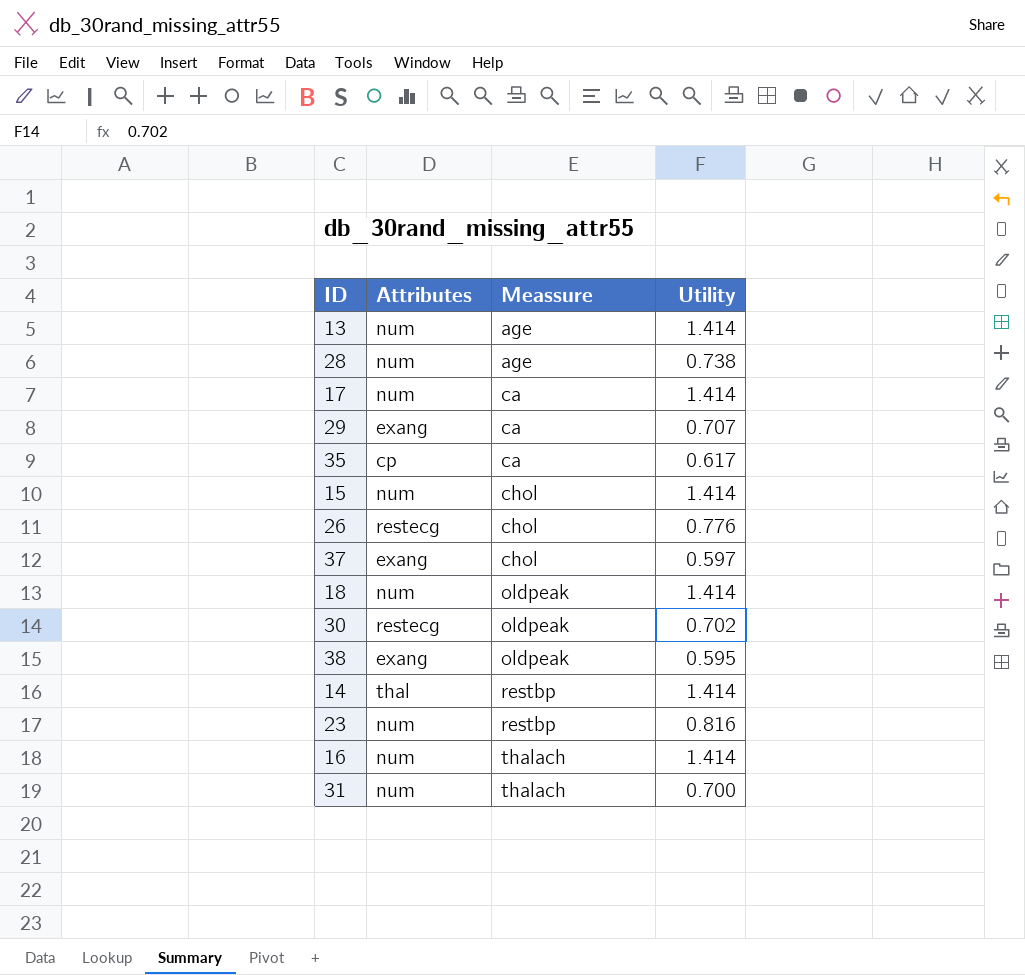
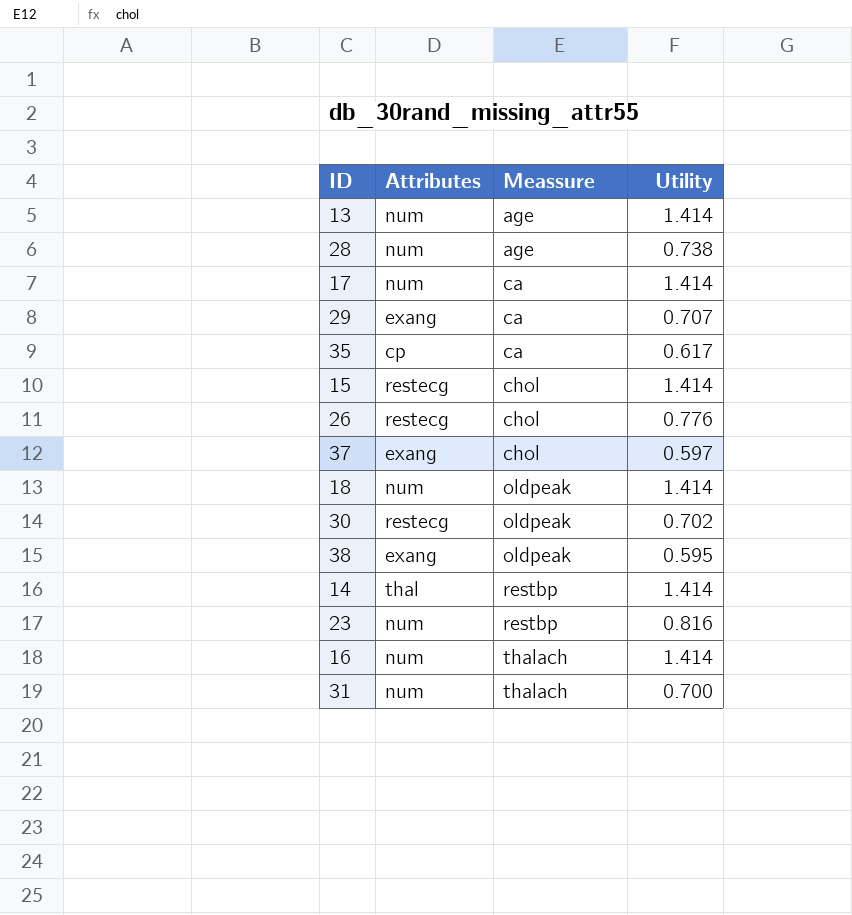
15 | Attributes: num -> restecg

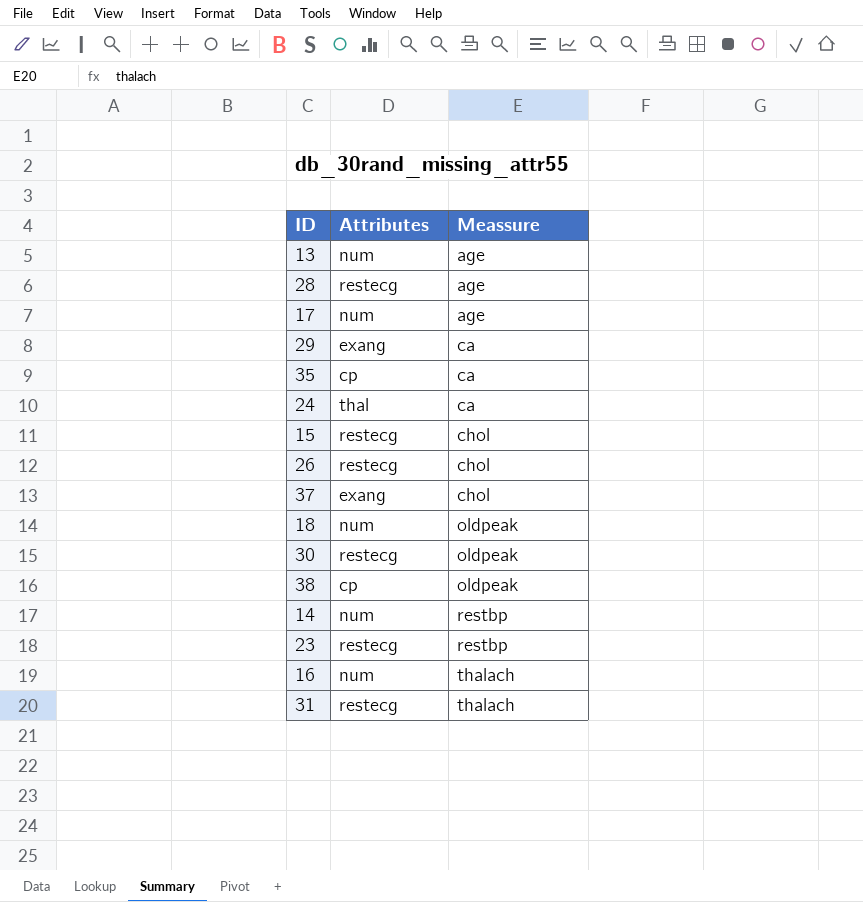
column Utility | position: 4 -> none
28 | Attributes: num -> restecg
17 | Meassure: ca -> age
row 24: none -> thal | ca
38 | Attributes: exang -> cp
14 | Attributes: thal -> num
23 | Attributes: num -> restecg
31 | Attributes: num -> restecg

